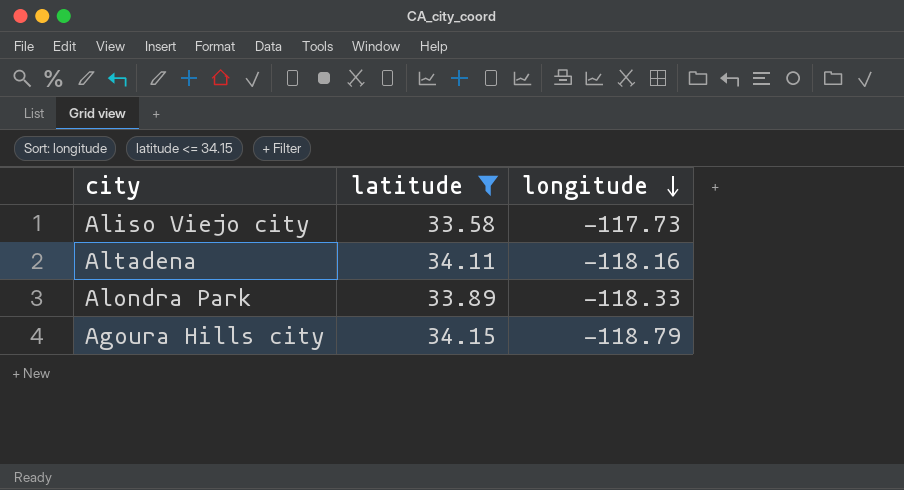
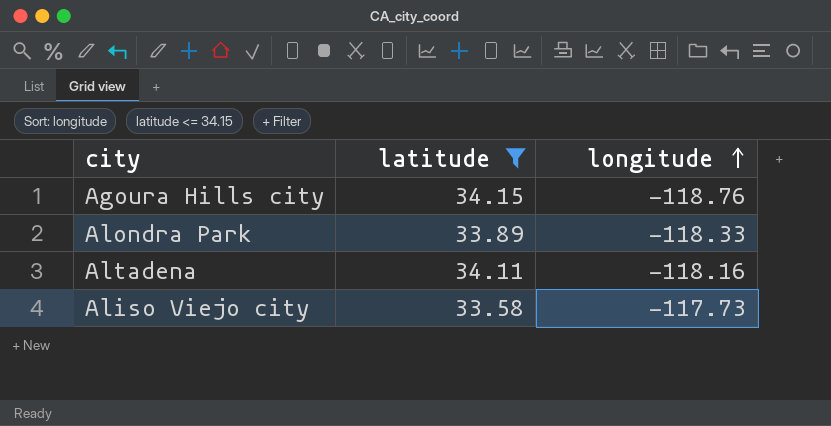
row order: longitude descending -> longitude ascending
Agoura Hills city | longitude: -118.79 -> -118.76

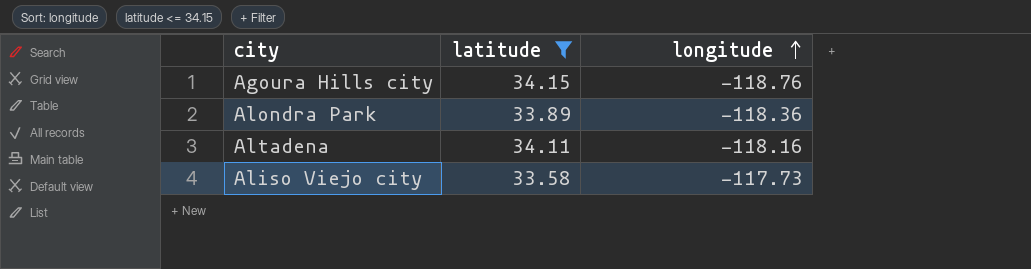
Alondra Park | longitude: -118.33 -> -118.36

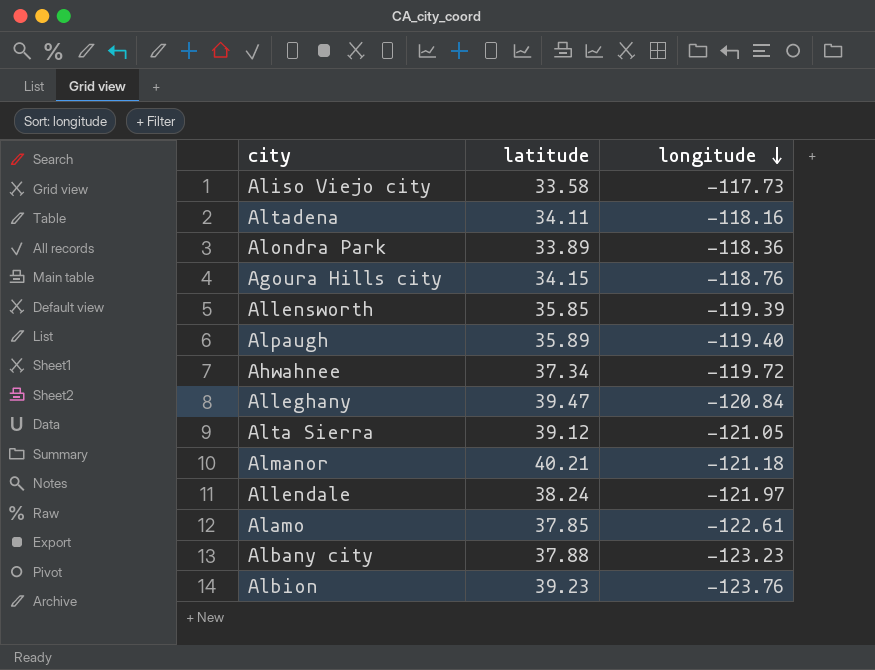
filter: latitude <= 34.15 -> none
row order: longitude ascending -> longitude descending

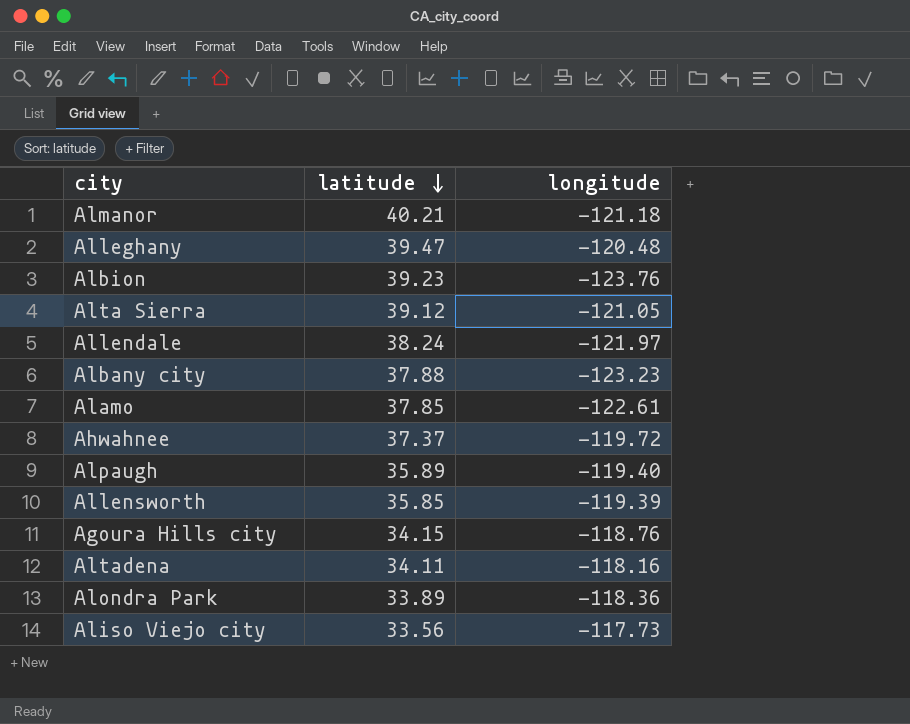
row order: longitude descending -> latitude descending
Alleghany | longitude: -120.84 -> -120.48
Ahwahnee | latitude: 37.34 -> 37.37
Aliso Viejo city | latitude: 33.58 -> 33.56

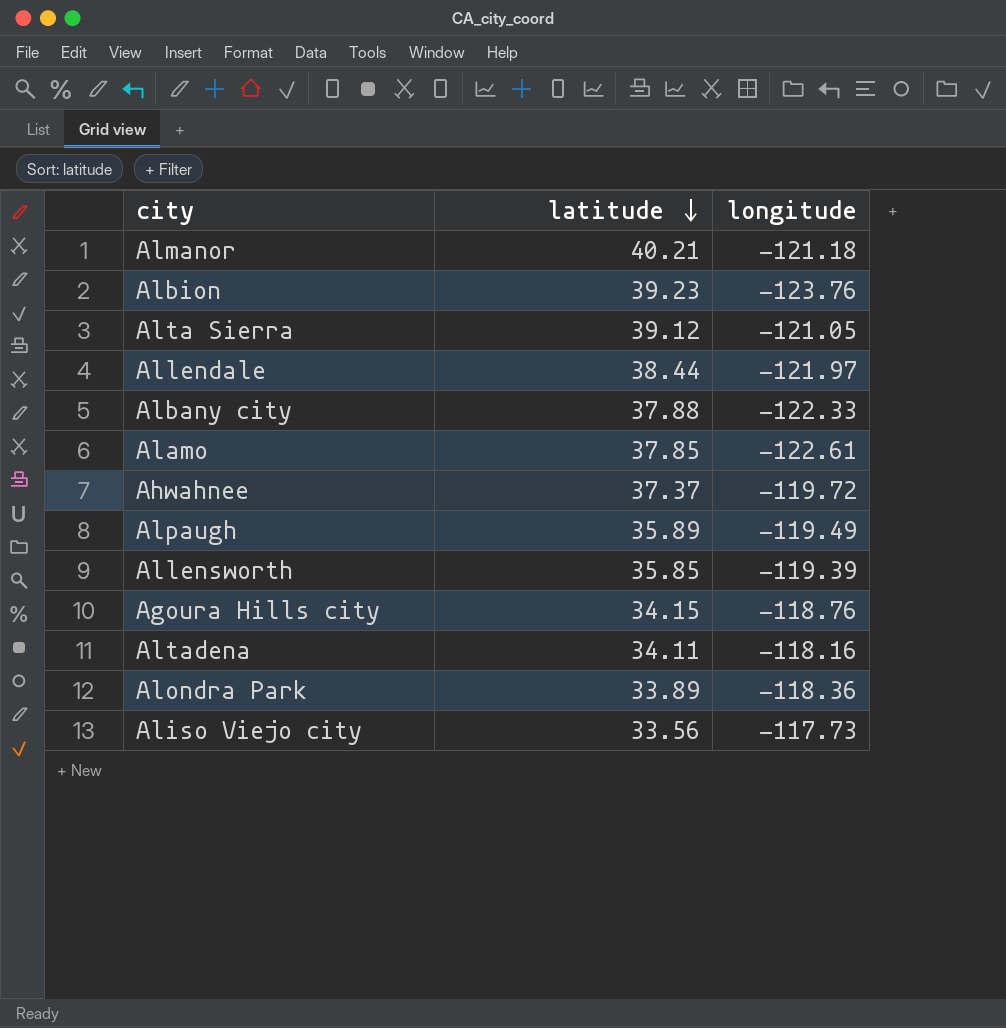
row Alleghany: 39.47 | -120.48 -> none
Allendale | latitude: 38.24 -> 38.44
Albany city | longitude: -123.23 -> -122.33
Alpaugh | longitude: -119.40 -> -119.49

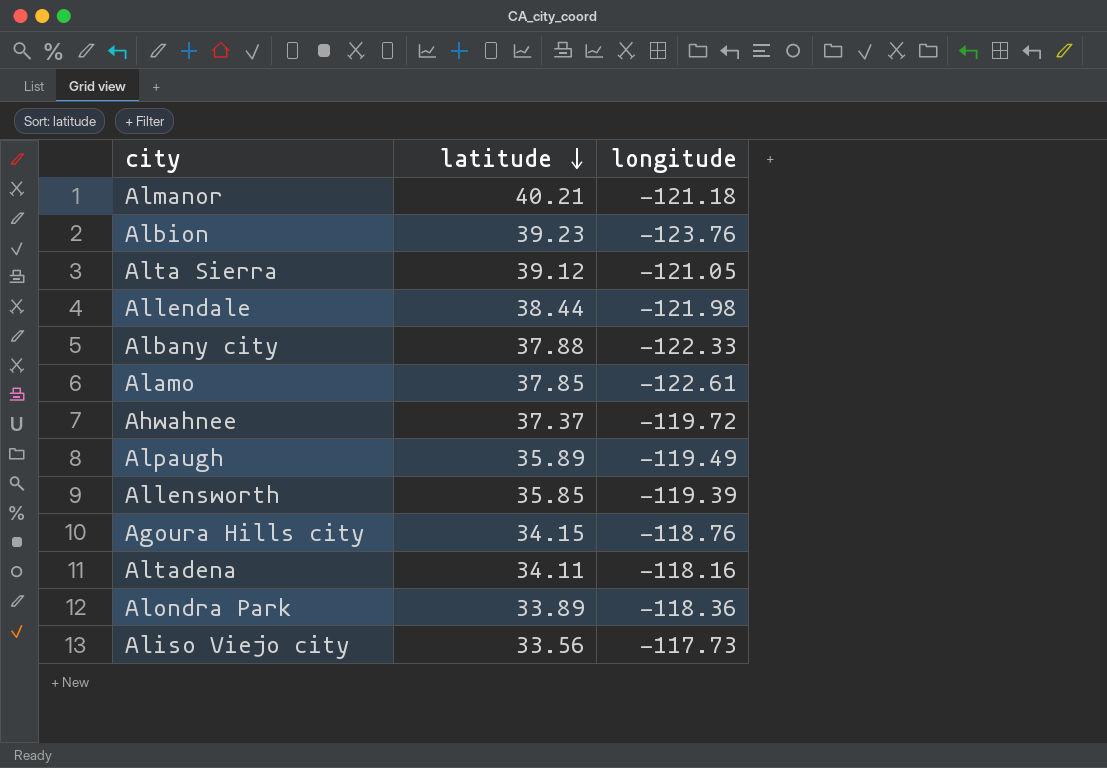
Allendale | longitude: -121.97 -> -121.98

